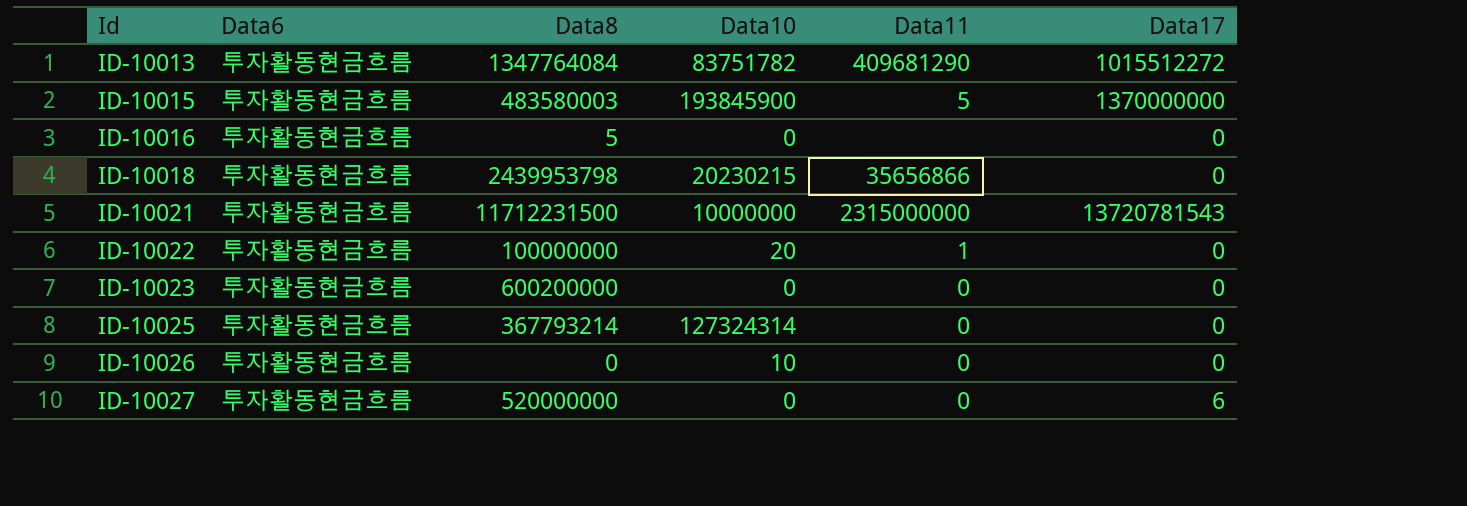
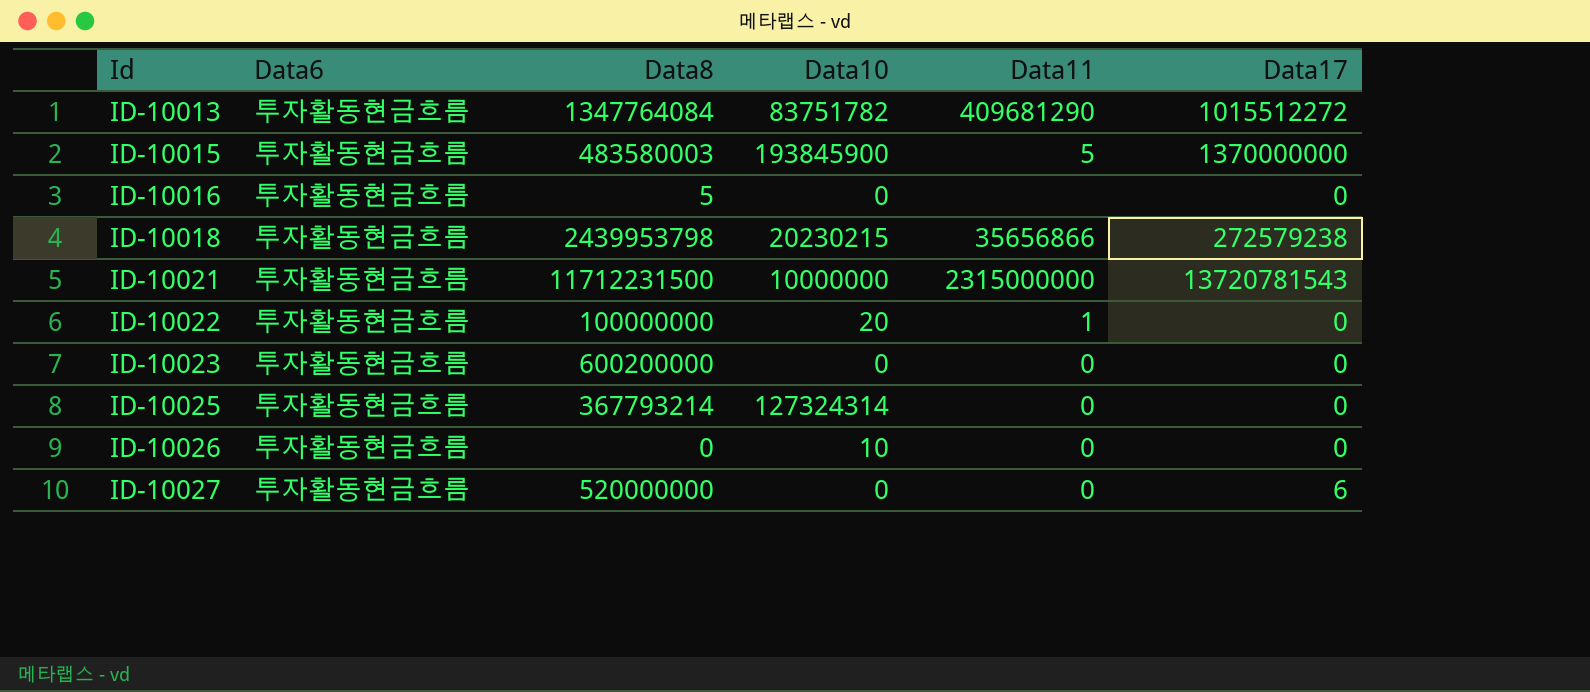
ID-10018 | Data17: 0 -> 272579238

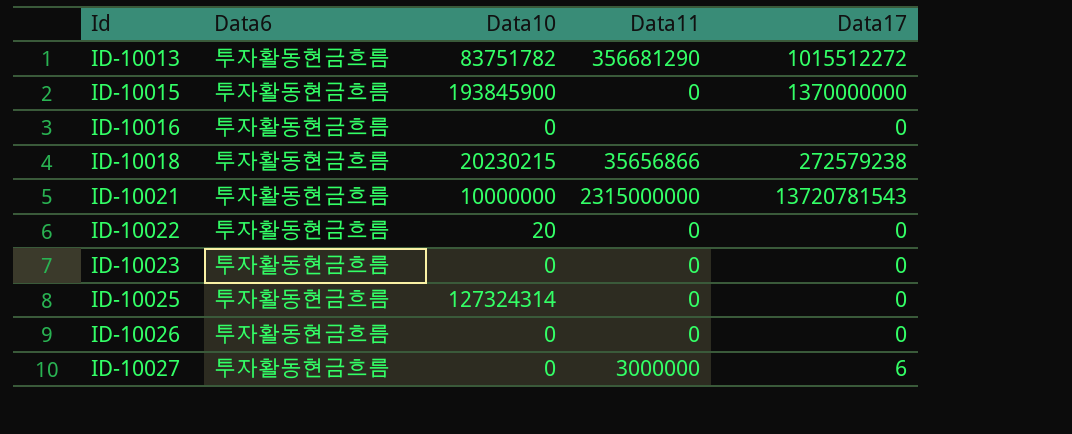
column Data8 | position: 3 -> none
ID-10013 | Data11: 409681290 -> 356681290
ID-10015 | Data11: 5 -> 0
ID-10022 | Data11: 1 -> 0
ID-10026 | Data10: 10 -> 0
ID-10027 | Data11: 0 -> 3000000

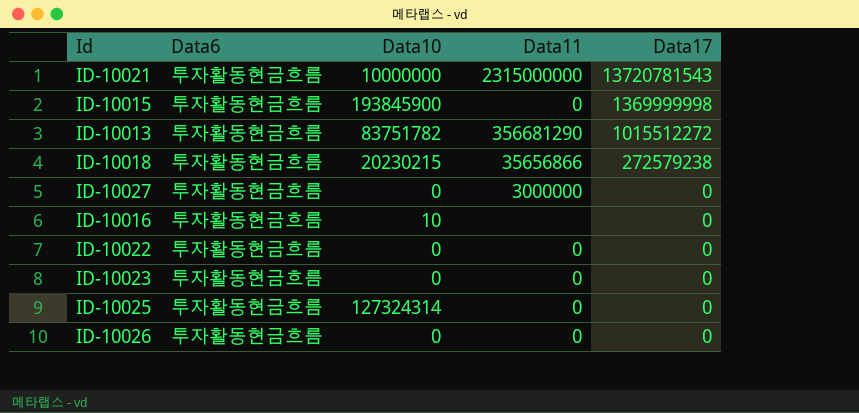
row order: Id ascending -> Data17 descending
ID-10015 | Data17: 1370000000 -> 1369999998
ID-10027 | Data17: 6 -> 0
ID-10016 | Data10: 0 -> 10
ID-10022 | Data10: 20 -> 0

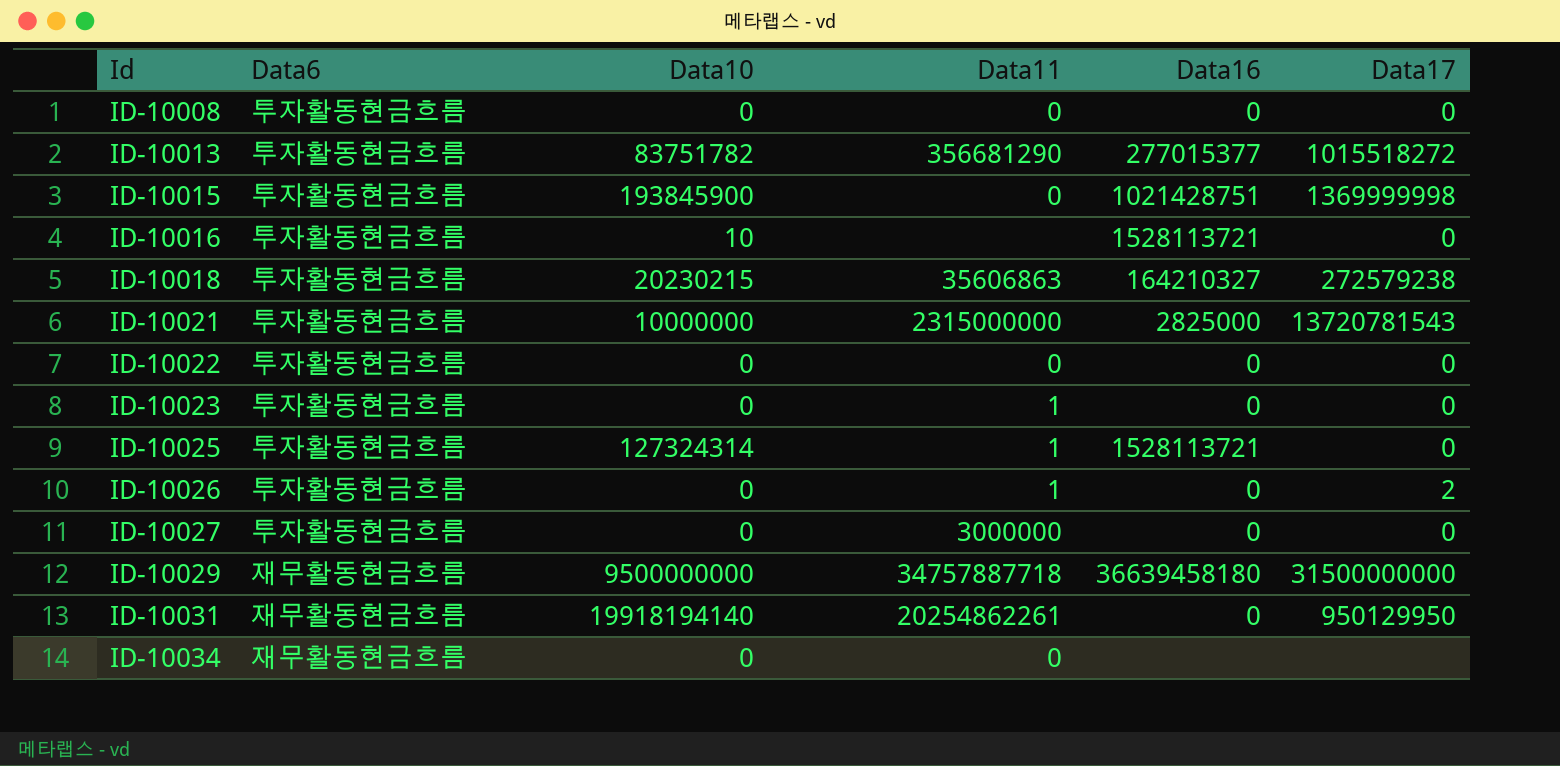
row order: Data17 descending -> Id ascending
column Data16 | position: none -> 5
row ID-10008: none -> 투자활동현금흐름 | 0 | 0 | 0 | 0
ID-10013 | Data17: 1015512272 -> 1015518272
ID-10018 | Data11: 35656866 -> 35606863
ID-10023 | Data11: 0 -> 1
ID-10025 | Data11: 0 -> 1
ID-10026 | Data11: 0 -> 1
ID-10026 | Data17: 0 -> 2
row ID-10029: none -> 재무활동현금흐름 | 9500000000 | 34757887718 | 36639458180 | 31500000000
row ID-10031: none -> 재무활동현금흐름 | 19918194140 | 20254862261 | 0 | 950129950
row ID-10034: none -> 재무활동현금흐름 | 0 | 0 | none | none

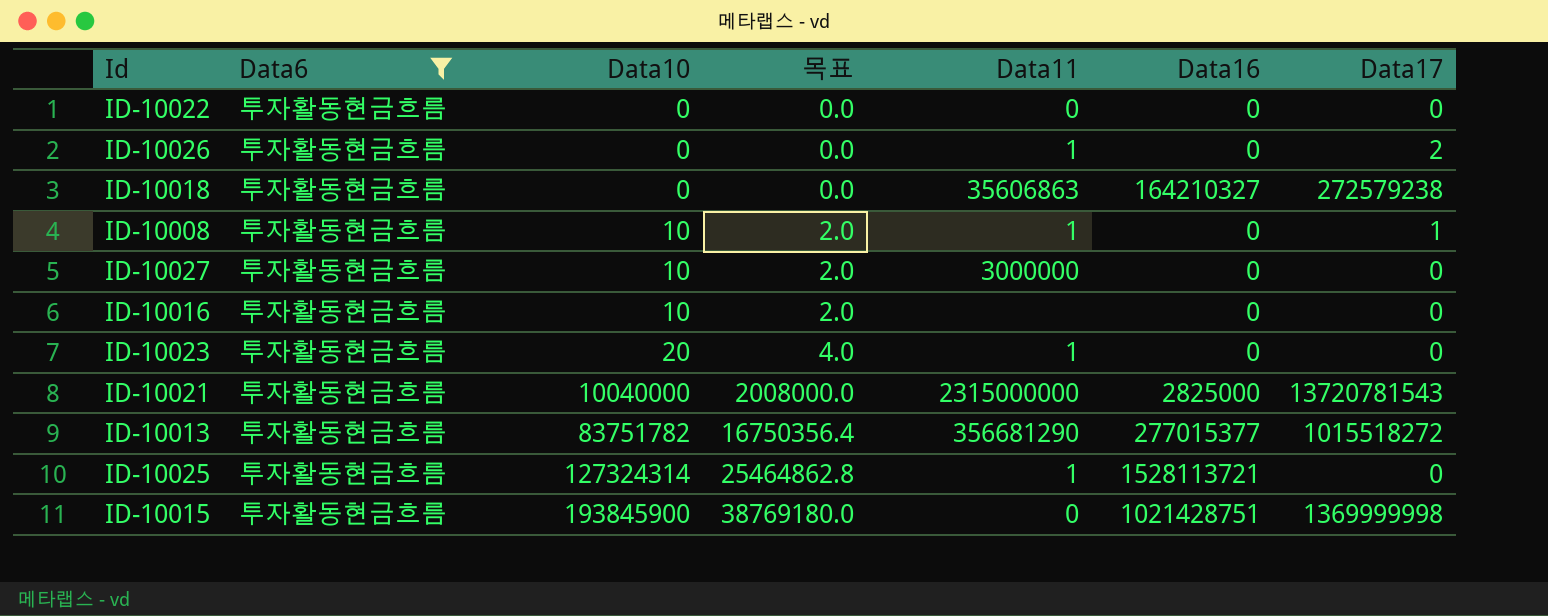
filter: none -> Data6 = 투자활동현금흐름
row order: Id ascending -> Data10 ascending
column 목표 | formula: none -> [Data10] * 0.2
ID-10018 | Data10: 20230215 -> 0
ID-10008 | Data10: 0 -> 10
ID-10008 | Data11: 0 -> 1
ID-10008 | Data17: 0 -> 1
ID-10027 | Data10: 0 -> 10
ID-10016 | Data16: 1528113721 -> 0
ID-10023 | Data10: 0 -> 20
ID-10021 | Data10: 10000000 -> 10040000

